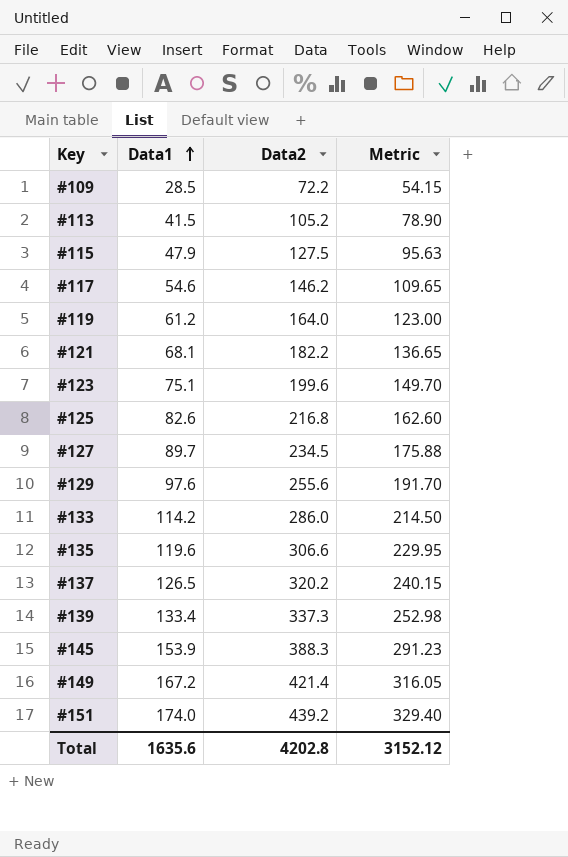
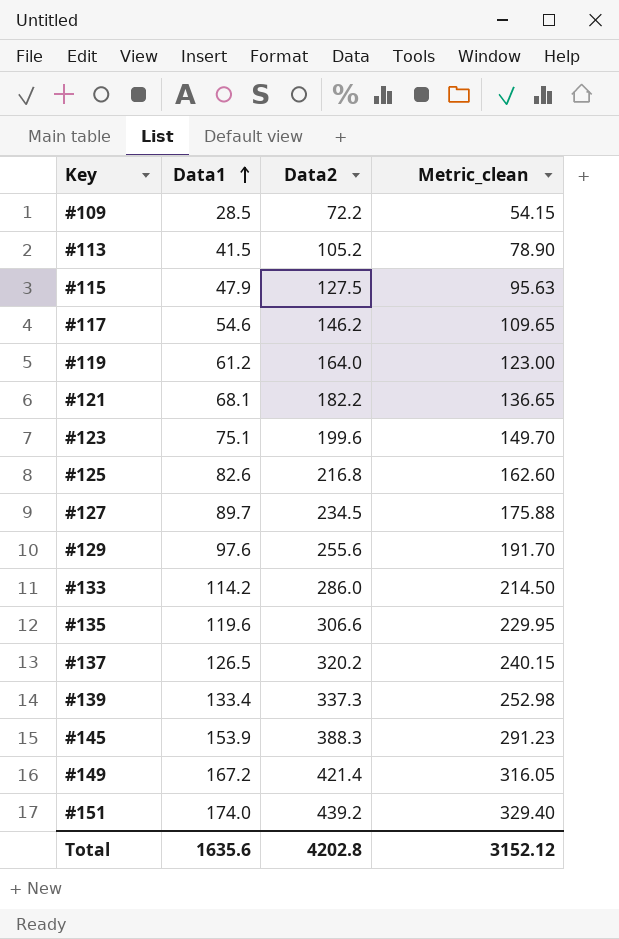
column name: Metric -> Metric_clean

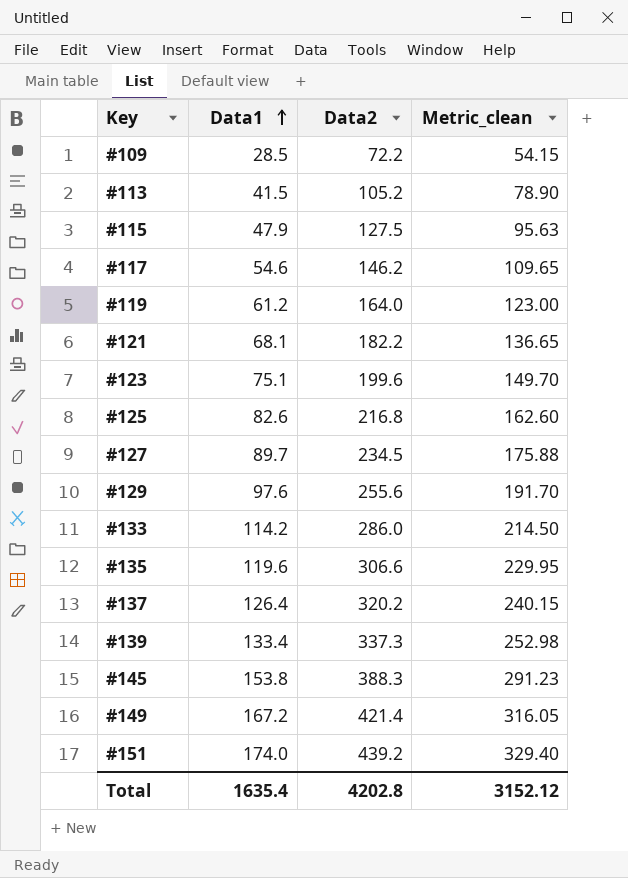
#137 | Data1: 126.5 -> 126.4
#145 | Data1: 153.9 -> 153.8
Total | Data1: 1635.6 -> 1635.4

